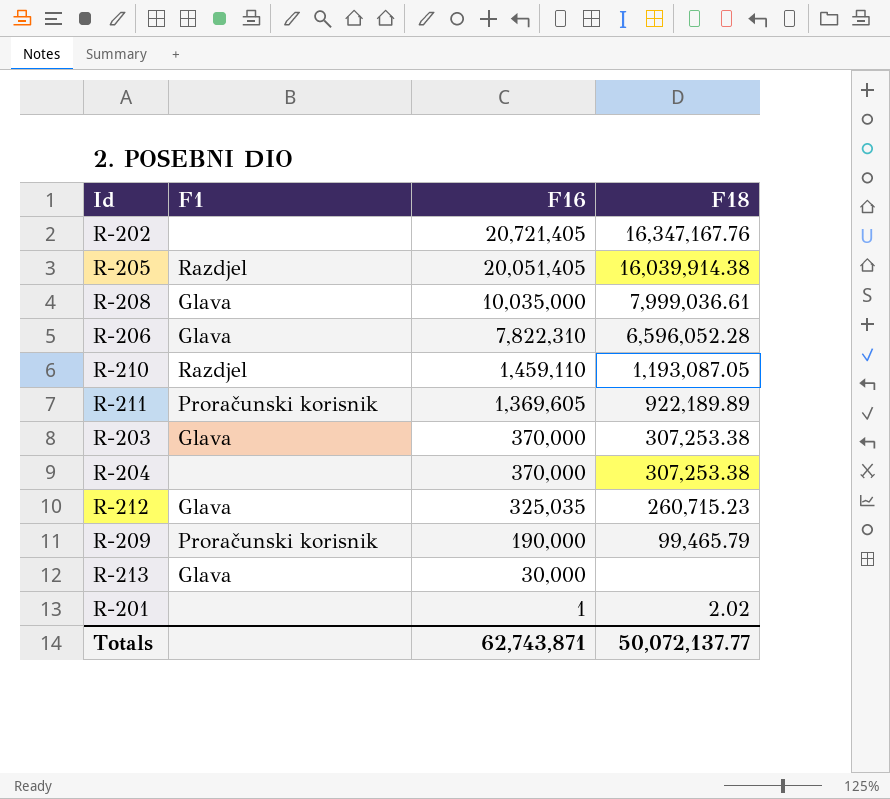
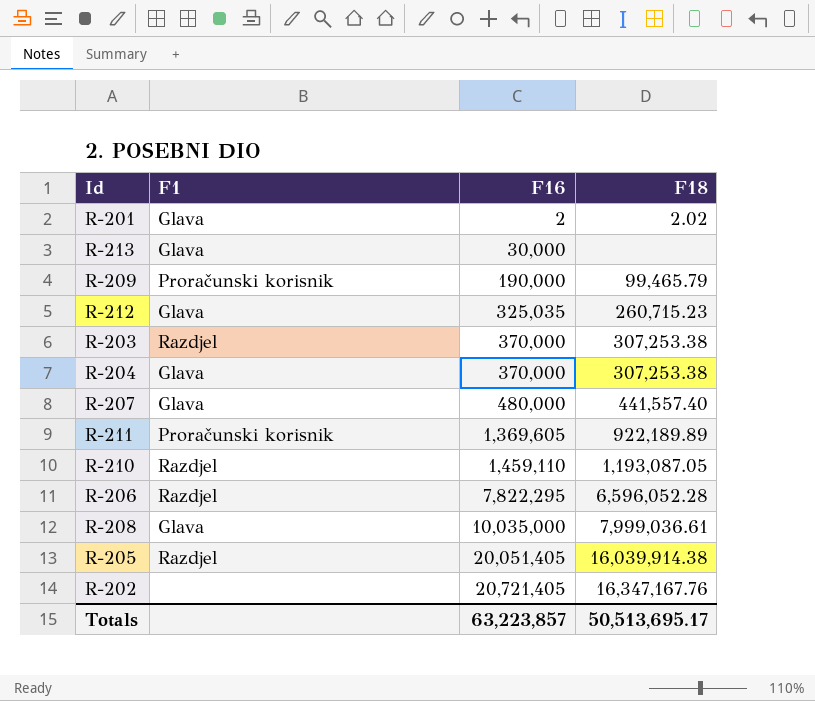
row order: F16 descending -> F16 ascending
R-201 | F1: none -> Glava
R-201 | F16: 1 -> 2
R-203 | F1: Glava -> Razdjel
R-204 | F1: none -> Glava
row R-207: none -> Glava | 480,000 | 441,557.40
R-206 | F1: Glava -> Razdjel
R-206 | F16: 7,822,310 -> 7,822,295
Totals | F16: 62,743,871 -> 63,223,857
Totals | F18: 50,072,137.77 -> 50,513,695.17

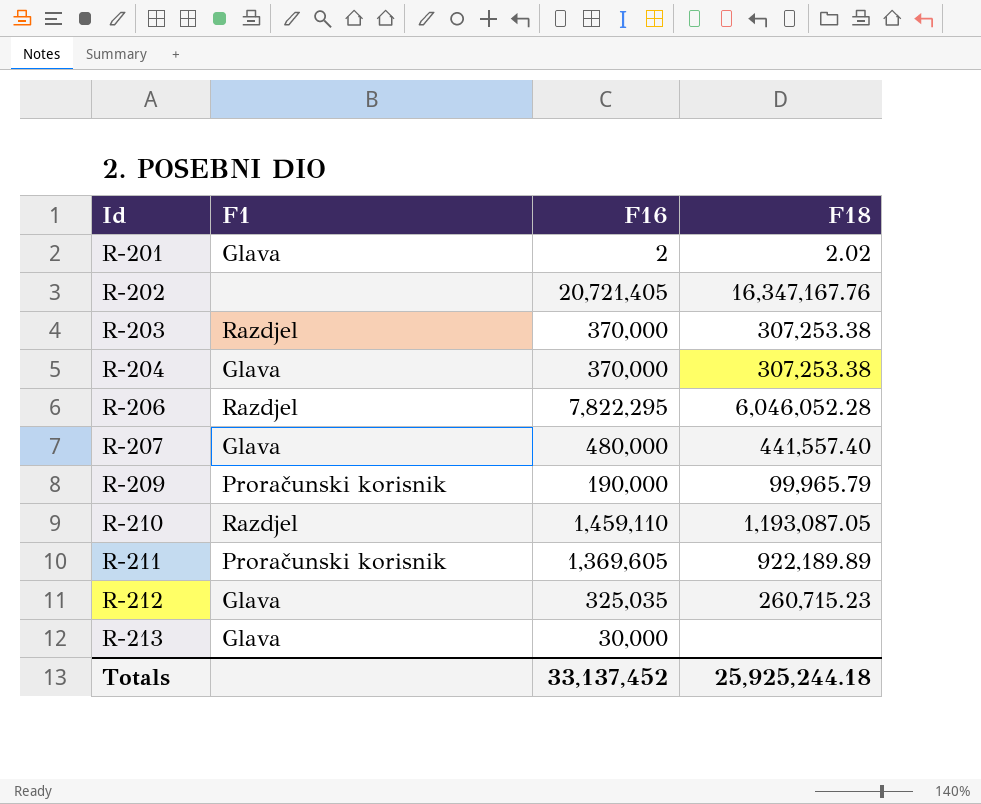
row order: F16 ascending -> Id ascending
row R-208: Glava | 10,035,000 | 7,999,036.61 -> none
row R-205: Razdjel | 20,051,405 | 16,039,914.38 -> none
R-206 | F18: 6,596,052.28 -> 6,046,052.28
R-209 | F18: 99,465.79 -> 99,965.79
Totals | F16: 63,223,857 -> 33,137,452
Totals | F18: 50,513,695.17 -> 25,925,244.18

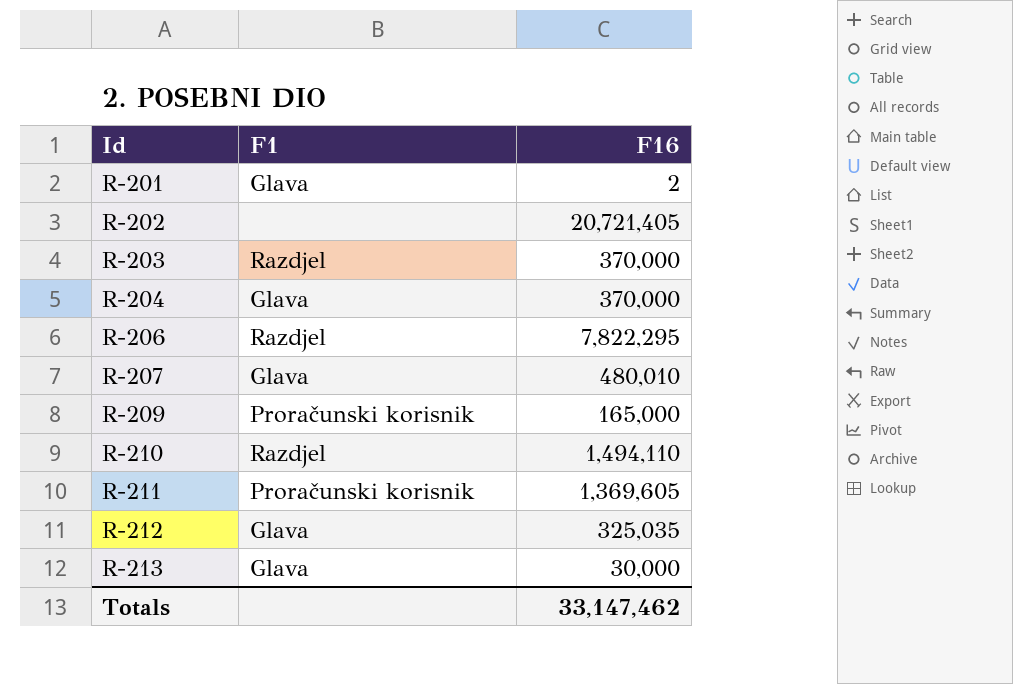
column F18 | position: 4 -> none
R-207 | F16: 480,000 -> 480,010
R-209 | F16: 190,000 -> 165,000
R-210 | F16: 1,459,110 -> 1,494,110
Totals | F16: 33,137,452 -> 33,147,462

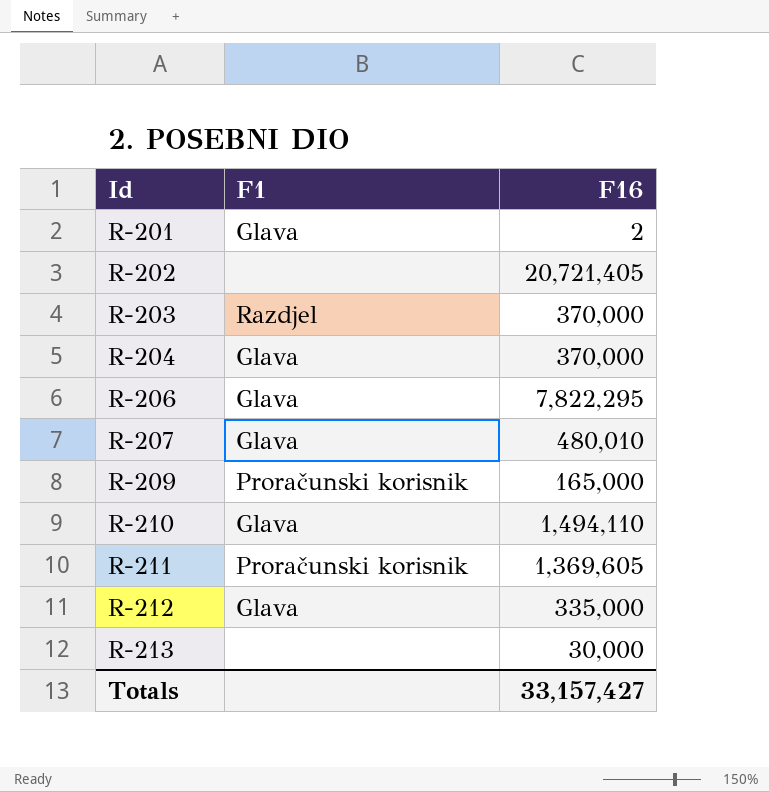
R-206 | F1: Razdjel -> Glava
R-210 | F1: Razdjel -> Glava
R-212 | F16: 325,035 -> 335,000
R-213 | F1: Glava -> none
Totals | F16: 33,147,462 -> 33,157,427

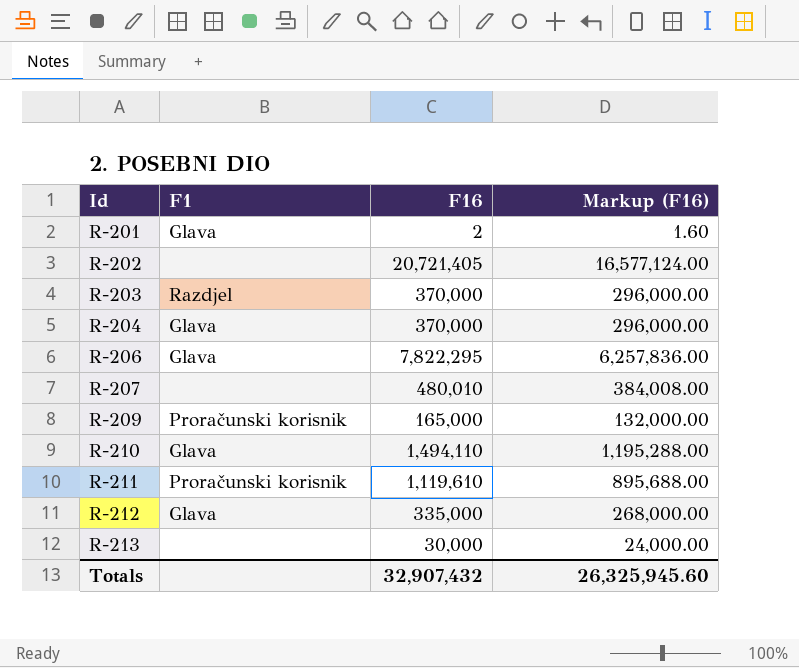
column Markup (F16) | formula: none -> [F16] * 0.8
R-207 | F1: Glava -> none
R-211 | F16: 1,369,605 -> 1,119,610
Totals | F16: 33,157,427 -> 32,907,432

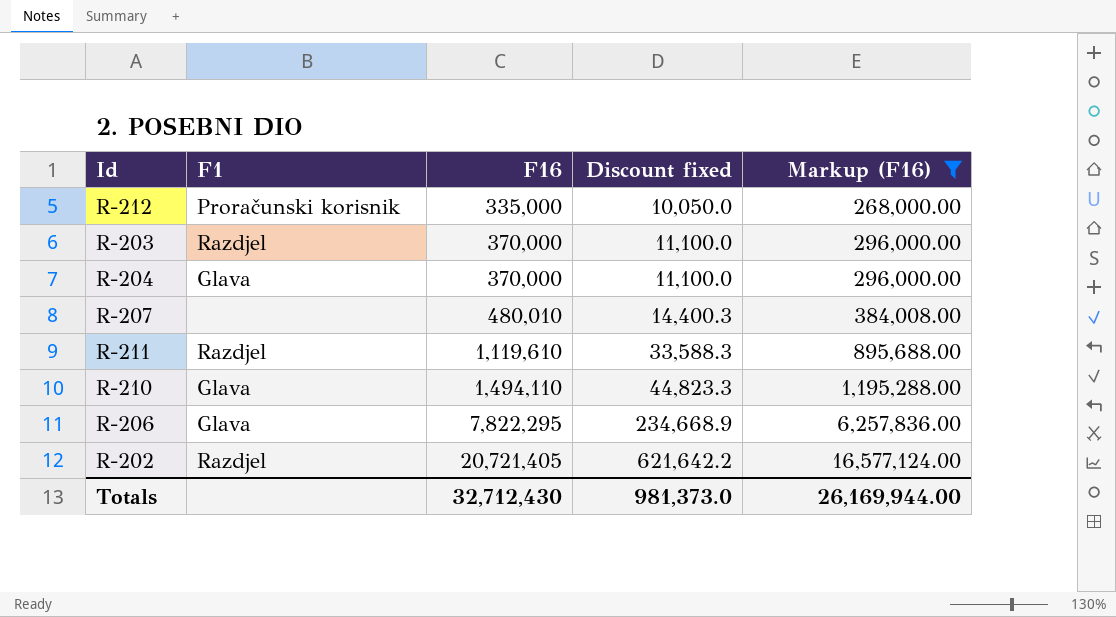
filter: none -> Markup (F16) >= 268,000.00
row order: Id ascending -> F16 ascending
column Discount fixed | formula: none -> [F16] * 0.03
R-212 | F1: Glava -> Proračunski korisnik
R-211 | F1: Proračunski korisnik -> Razdjel
R-202 | F1: none -> Razdjel
Totals | F16: 32,907,432 -> 32,712,430
Totals | Markup (F16): 26,325,945.60 -> 26,169,944.00

